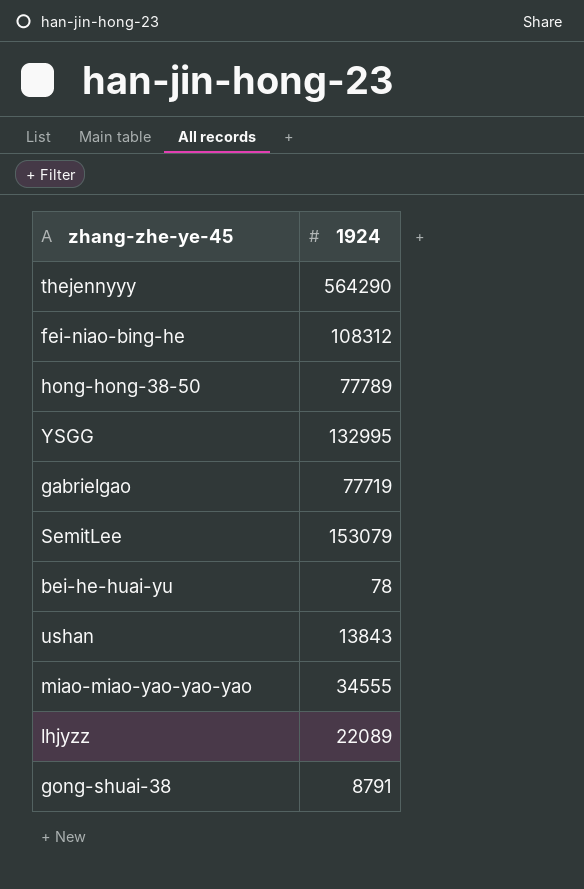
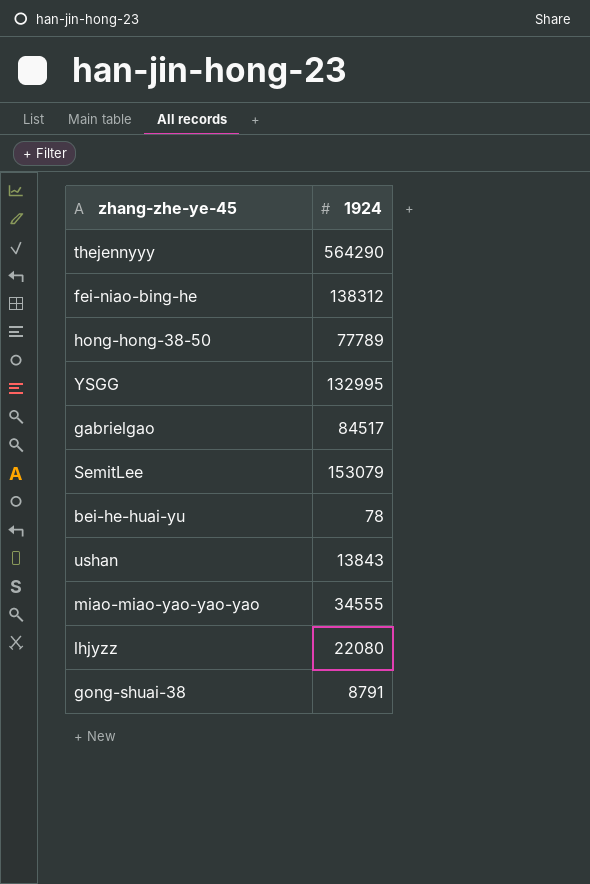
fei-niao-bing-he | 1924: 108312 -> 138312
gabrielgao | 1924: 77719 -> 84517
lhjyzz | 1924: 22089 -> 22080

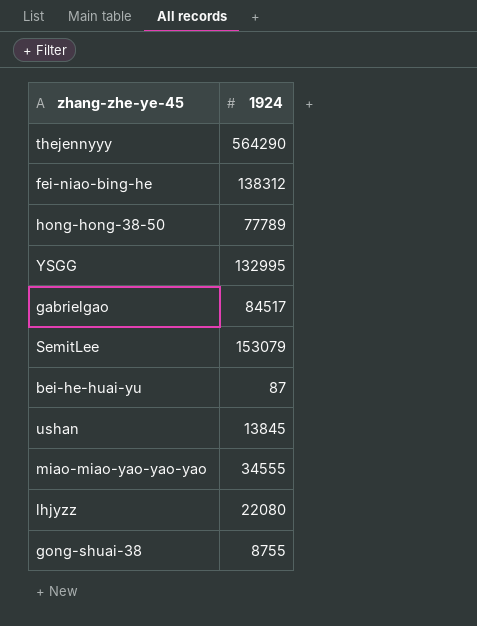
bei-he-huai-yu | 1924: 78 -> 87
ushan | 1924: 13843 -> 13845
gong-shuai-38 | 1924: 8791 -> 8755

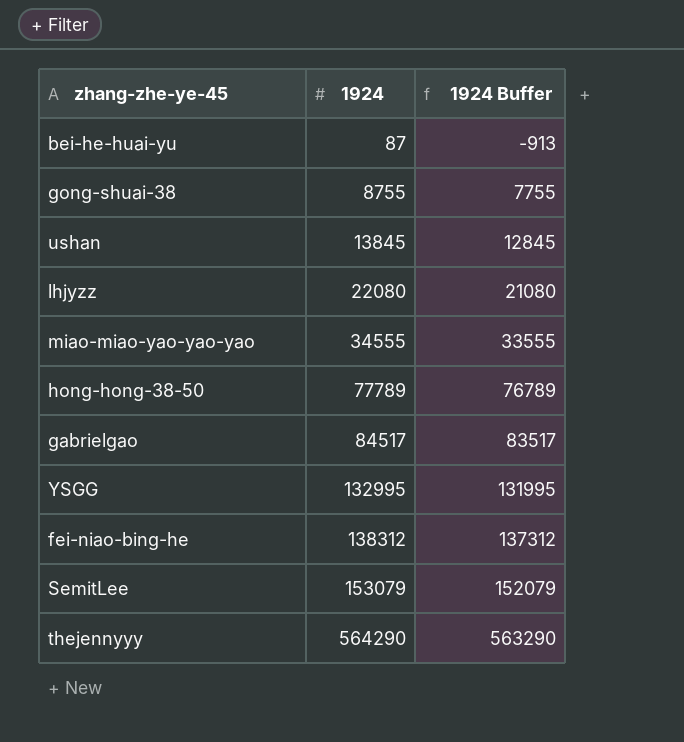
row order: none -> 1924 ascending
column 1924 Buffer | formula: none -> [1924] - 1000

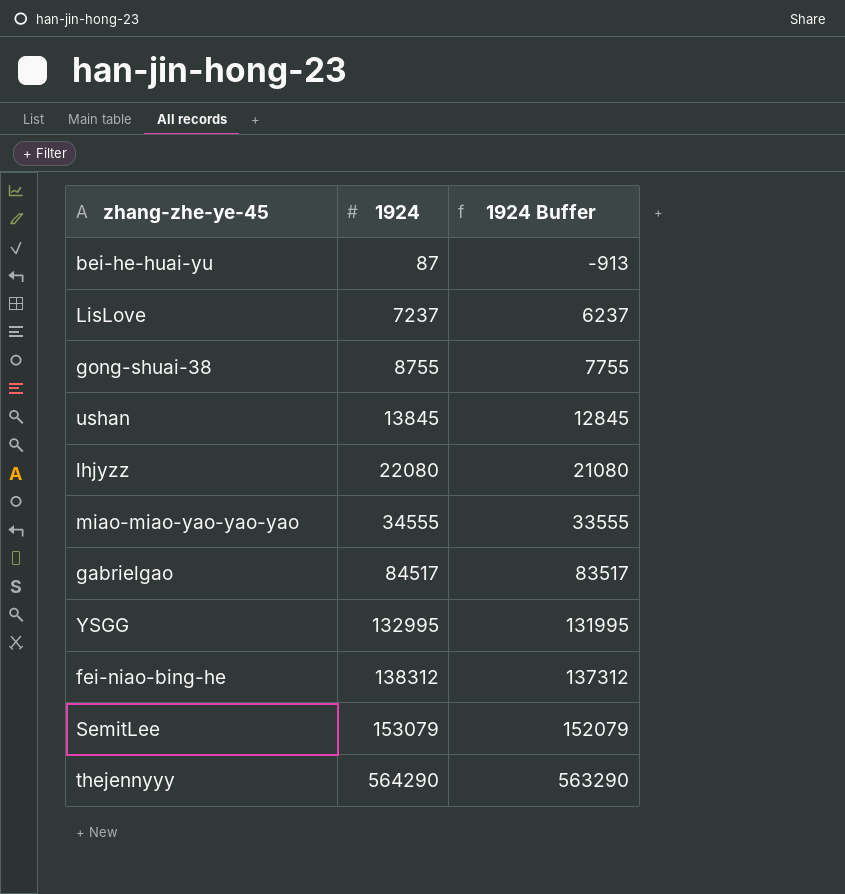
row hong-hong-38-50: 77789 | 76789 -> none
row LisLove: none -> 7237 | 6237

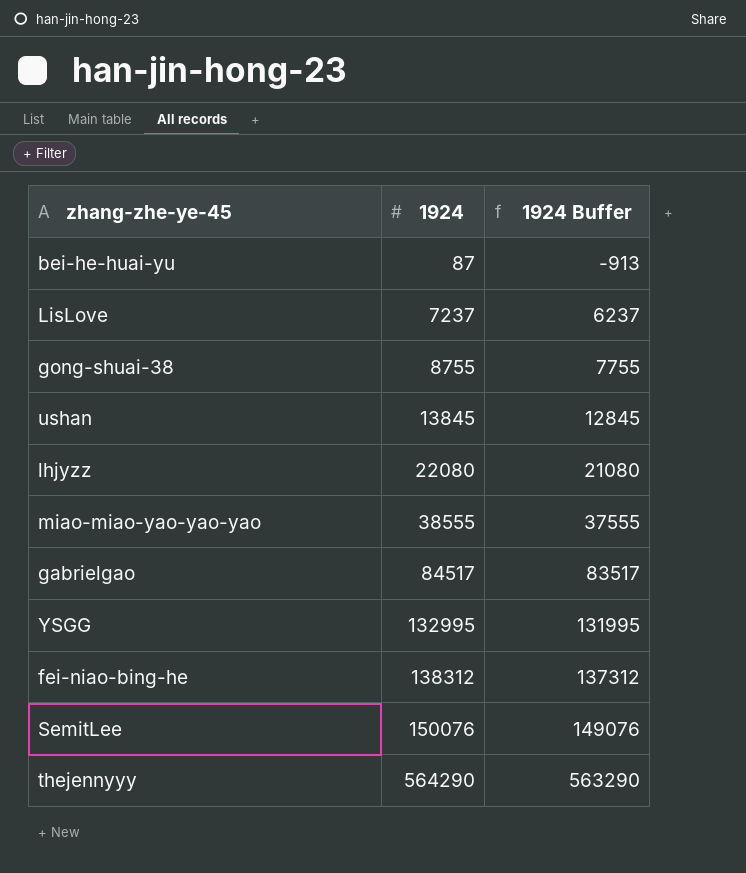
miao-miao-yao-yao-yao | 1924: 34555 -> 38555
miao-miao-yao-yao-yao | 1924 Buffer: 33555 -> 37555
SemitLee | 1924: 153079 -> 150076
SemitLee | 1924 Buffer: 152079 -> 149076

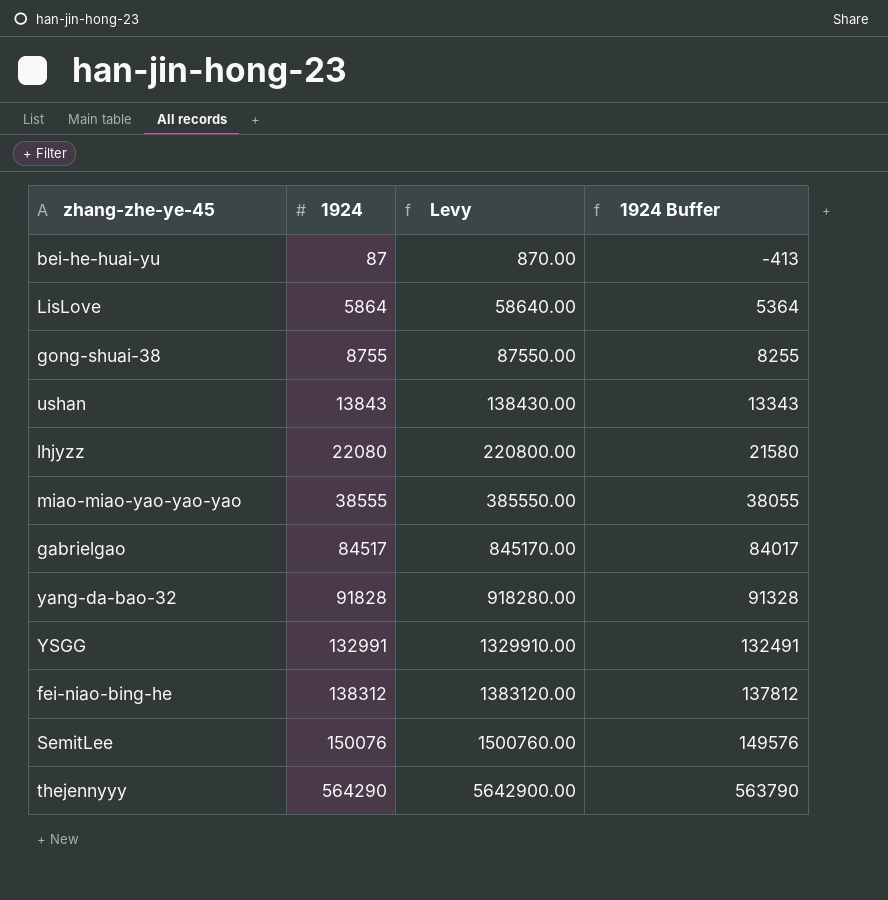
column Levy | formula: none -> [1924] * 10
column 1924 Buffer | formula: [1924] - 1000 -> [1924] - 500
LisLove | 1924: 7237 -> 5864
ushan | 1924: 13845 -> 13843
row yang-da-bao-32: none -> 91828 | 918280.00 | 91328
YSGG | 1924: 132995 -> 132991

